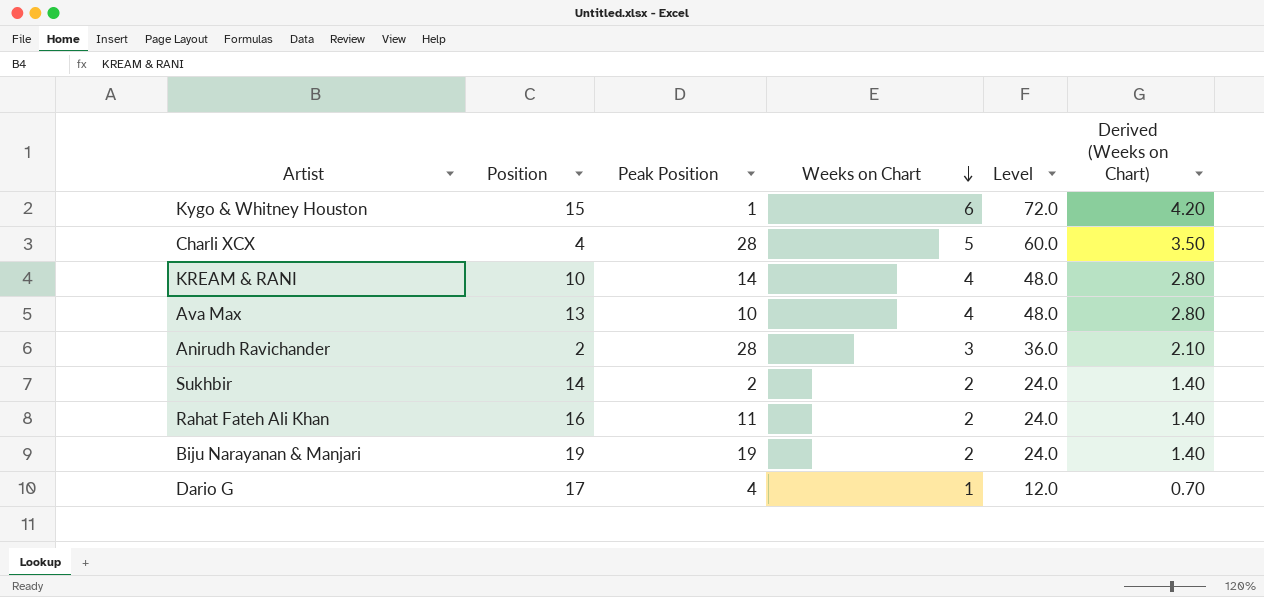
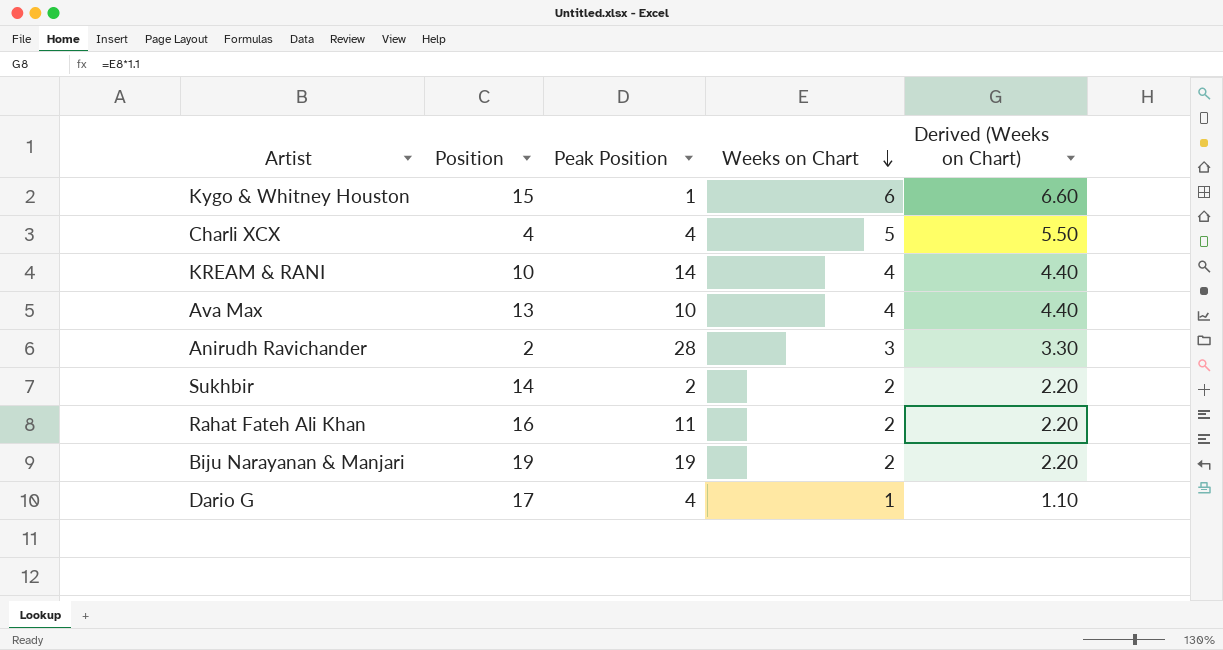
column Level | formula: [Weeks on Chart] * 12 -> none
column Derived (Weeks on Chart) | formula: [Weeks on Chart] * 0.7 -> [Weeks on Chart] * 1.1
Charli XCX | Peak Position: 28 -> 4

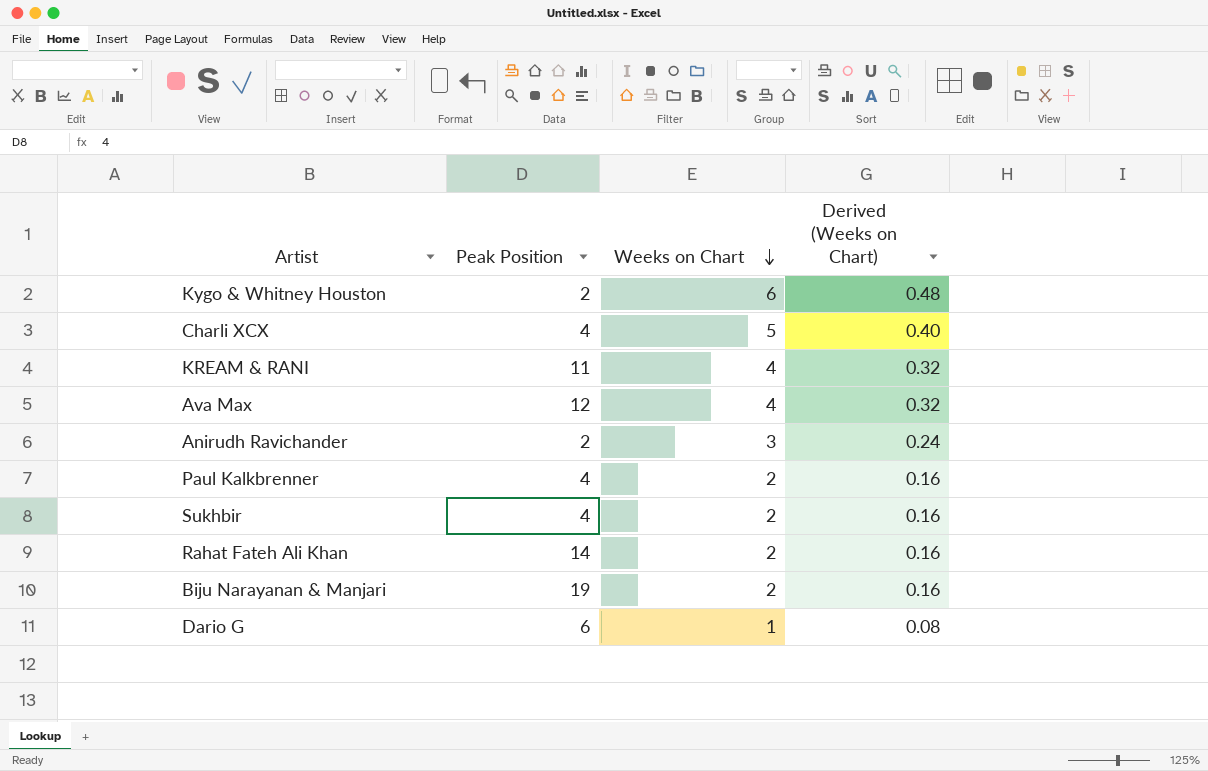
column Position | position: 2 -> none
column Derived (Weeks on Chart) | formula: [Weeks on Chart] * 1.1 -> [Weeks on Chart] * 0.08
Kygo & Whitney Houston | Peak Position: 1 -> 2
KREAM & RANI | Peak Position: 14 -> 11
Ava Max | Peak Position: 10 -> 12
Anirudh Ravichander | Peak Position: 28 -> 2
row Paul Kalkbrenner: none -> 4 | 2 | 0.16
Sukhbir | Peak Position: 2 -> 4
Rahat Fateh Ali Khan | Peak Position: 11 -> 14
Dario G | Peak Position: 4 -> 6

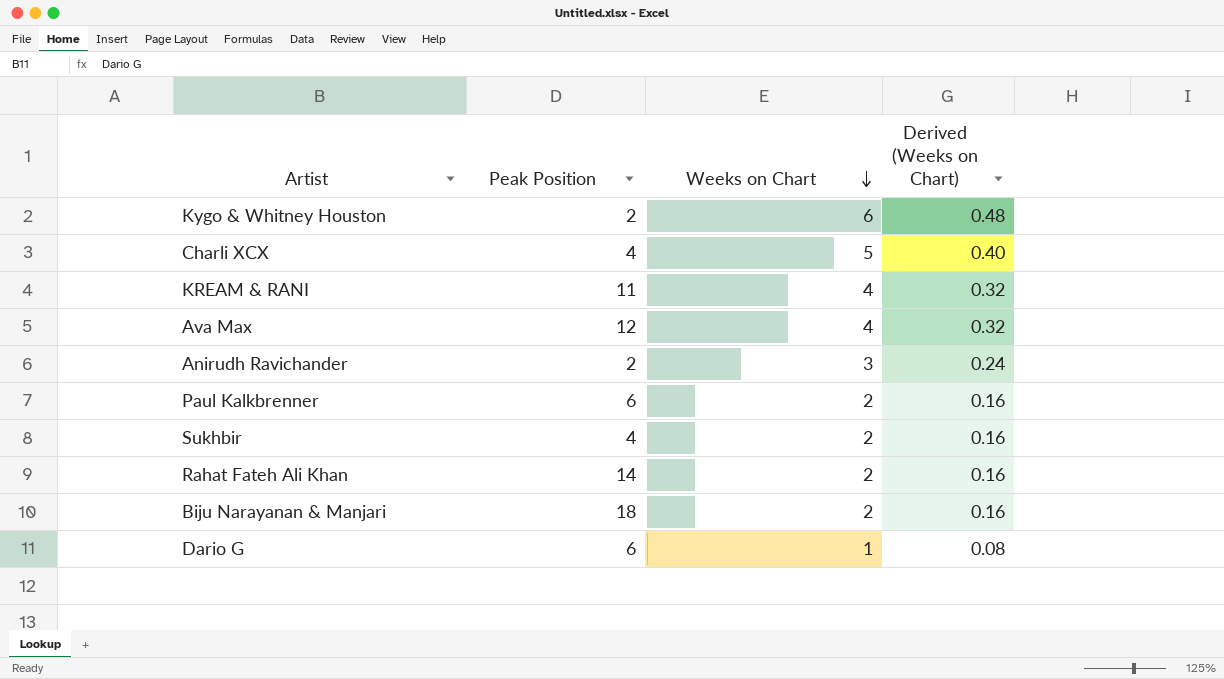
Paul Kalkbrenner | Peak Position: 4 -> 6
Biju Narayanan & Manjari | Peak Position: 19 -> 18

